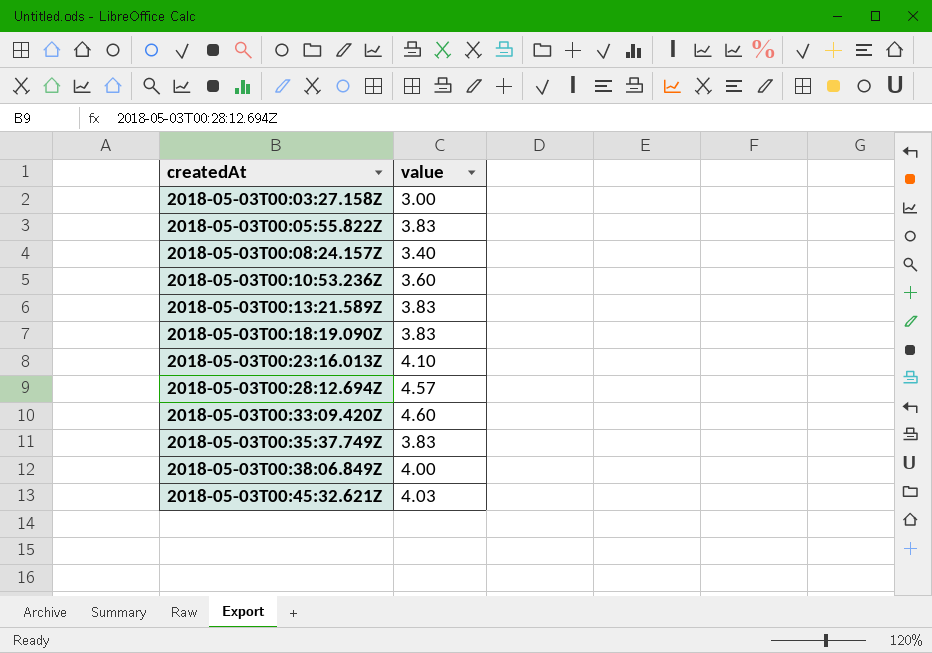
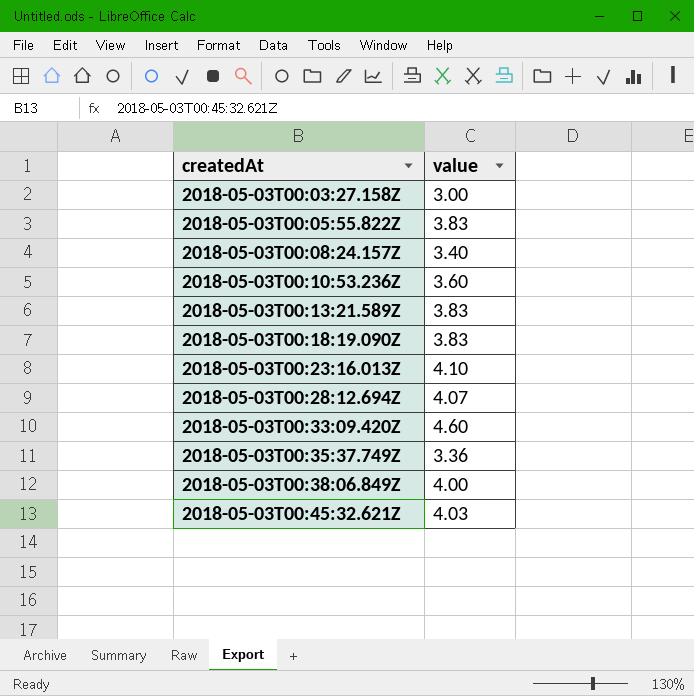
2018-05-03T00:28:12.694Z | value: 4.57 -> 4.07
2018-05-03T00:35:37.749Z | value: 3.83 -> 3.36

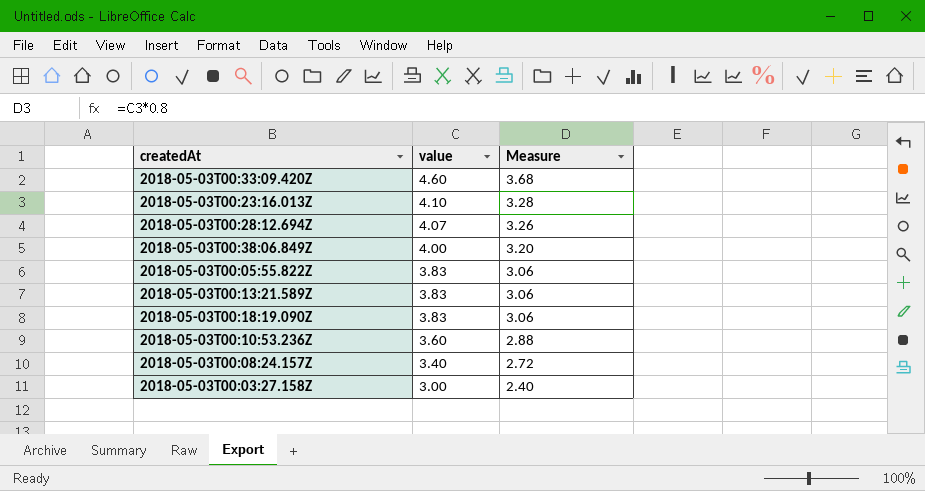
row order: createdAt ascending -> value descending
column Measure | formula: none -> [value] * 0.8
row 2018-05-03T00:35:37.749Z: 3.36 -> none
row 2018-05-03T00:45:32.621Z: 4.03 -> none

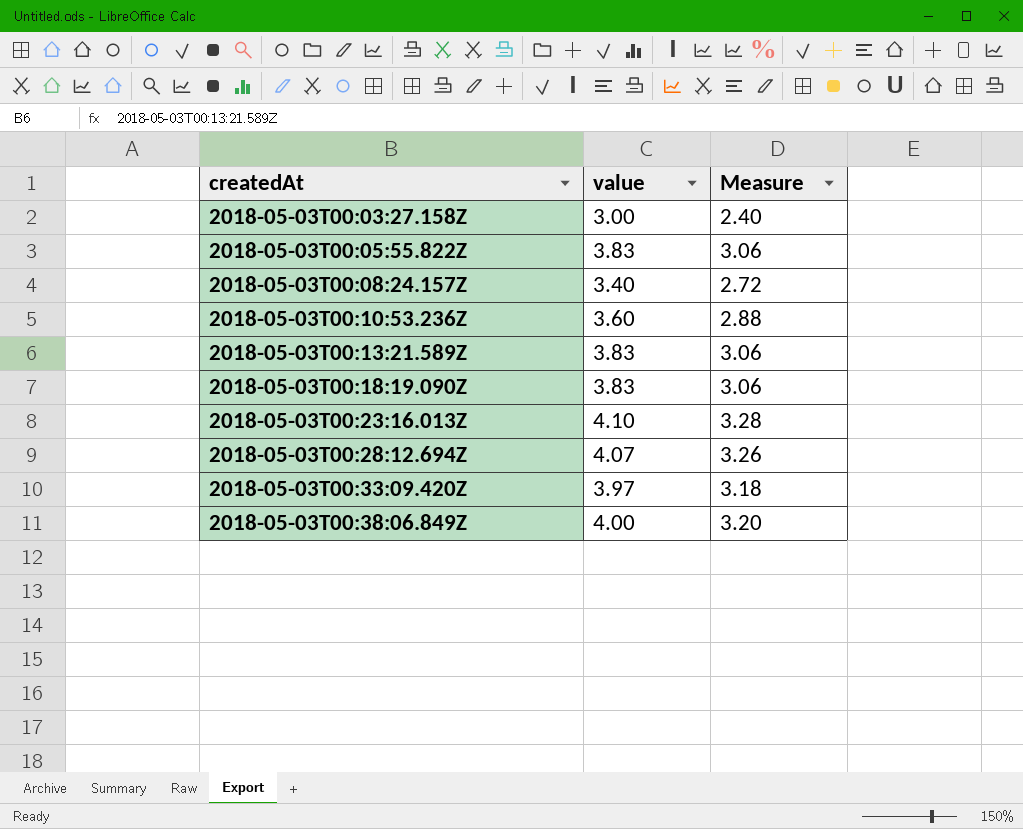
row order: value descending -> createdAt ascending
2018-05-03T00:33:09.420Z | value: 4.60 -> 3.97
2018-05-03T00:33:09.420Z | Measure: 3.68 -> 3.18

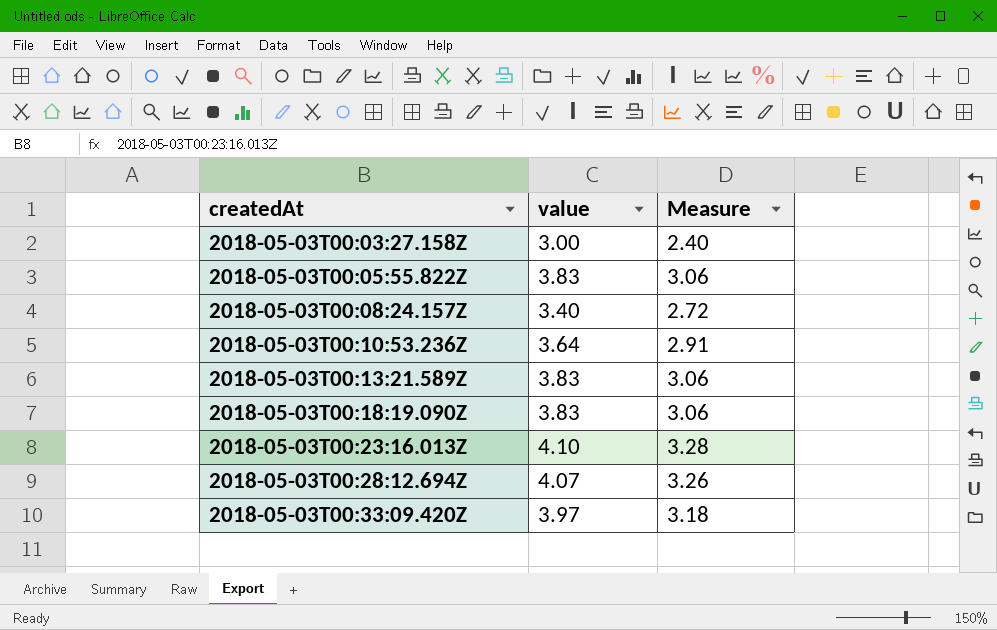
row 2018-05-03T00:38:06.849Z: 4.00 | 3.20 -> none
2018-05-03T00:10:53.236Z | value: 3.60 -> 3.64
2018-05-03T00:10:53.236Z | Measure: 2.88 -> 2.91

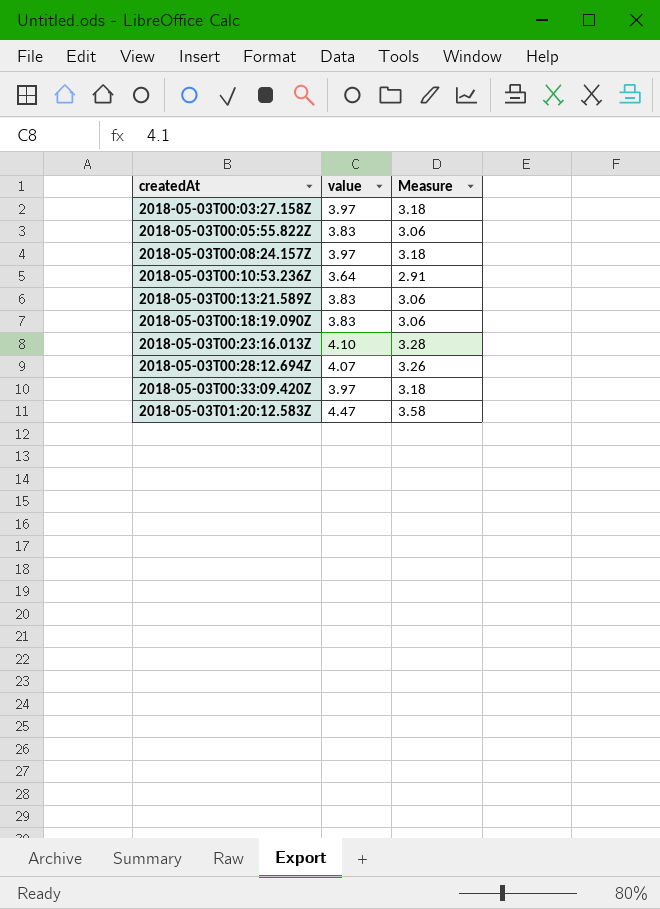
2018-05-03T00:03:27.158Z | value: 3.00 -> 3.97
2018-05-03T00:03:27.158Z | Measure: 2.40 -> 3.18
2018-05-03T00:08:24.157Z | value: 3.40 -> 3.97
2018-05-03T00:08:24.157Z | Measure: 2.72 -> 3.18
row 2018-05-03T01:20:12.583Z: none -> 4.47 | 3.58

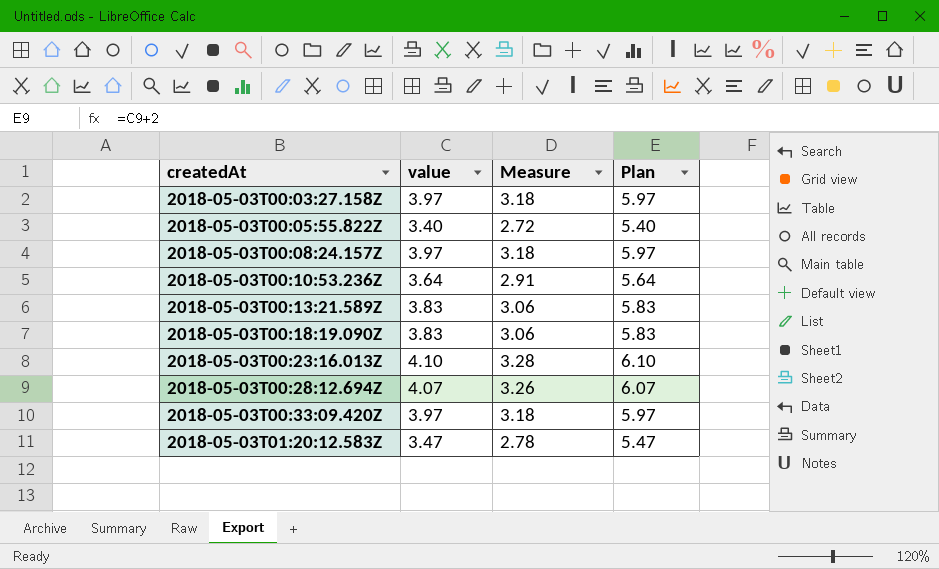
column Plan | formula: none -> [value] + 2
2018-05-03T00:05:55.822Z | value: 3.83 -> 3.40
2018-05-03T00:05:55.822Z | Measure: 3.06 -> 2.72
2018-05-03T01:20:12.583Z | value: 4.47 -> 3.47
2018-05-03T01:20:12.583Z | Measure: 3.58 -> 2.78

